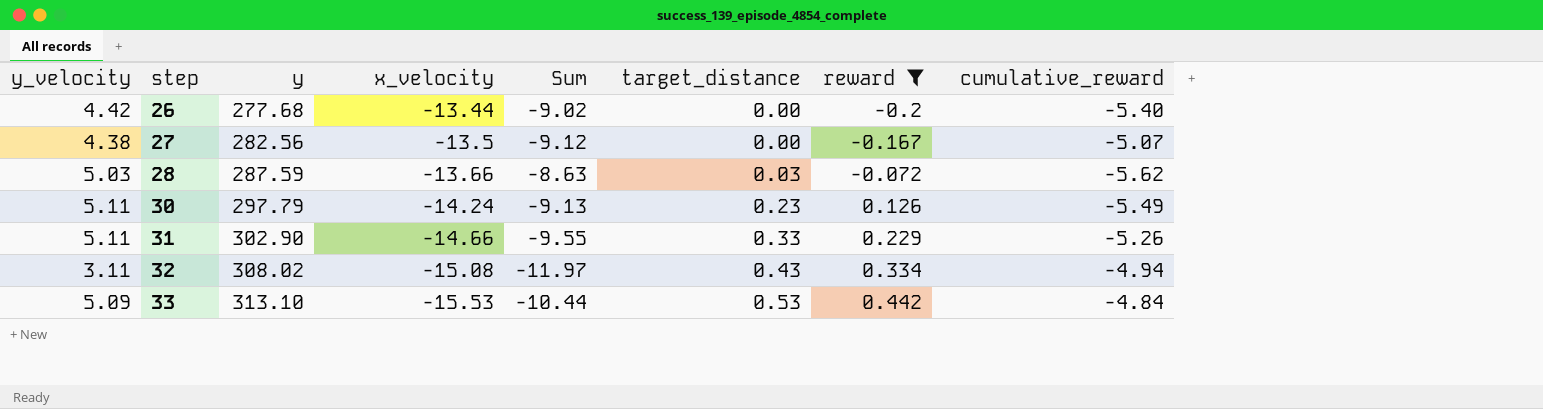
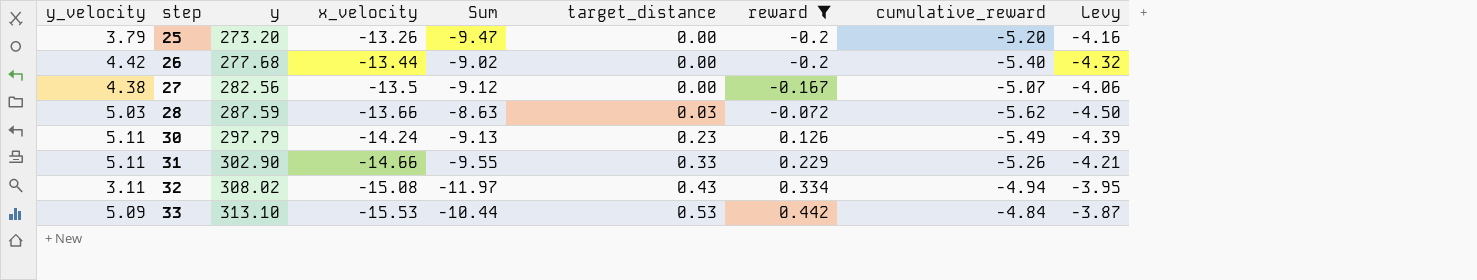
column Levy | formula: none -> [cumulative_reward] * 0.8
row 25: none -> 3.79 | 273.20 | -13.26 | -9.47 | 0.00 | -0.2 | -5.20 | -4.16

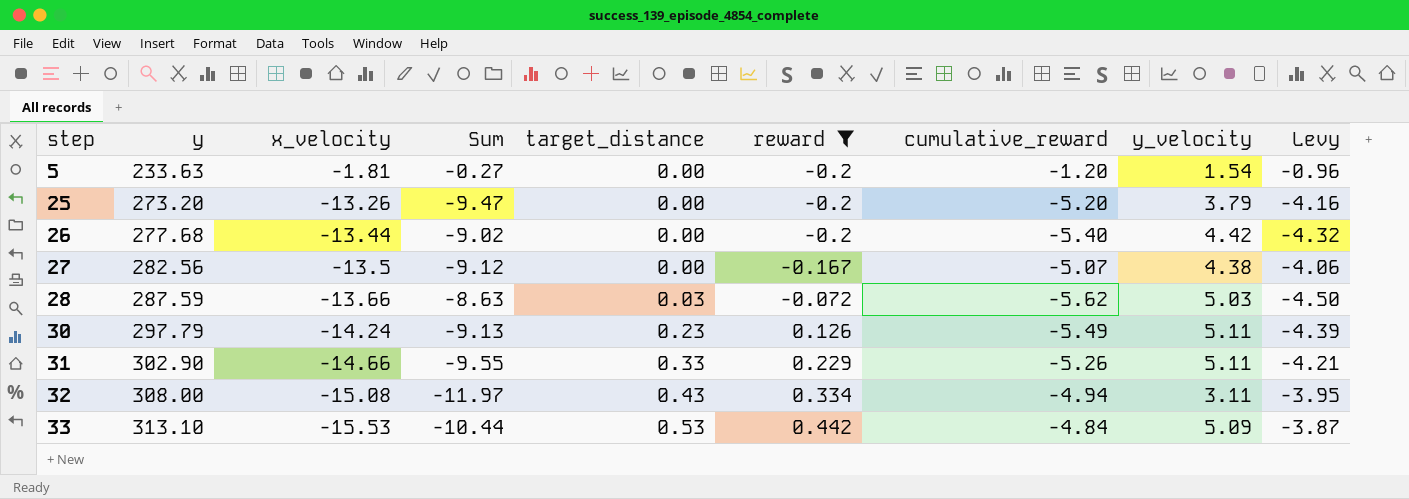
column y_velocity | position: 1 -> 8
row 5: none -> 233.63 | -1.81 | -0.27 | 0.00 | -0.2 | -1.20 | 1.54 | -0.96
32 | y: 308.02 -> 308.00

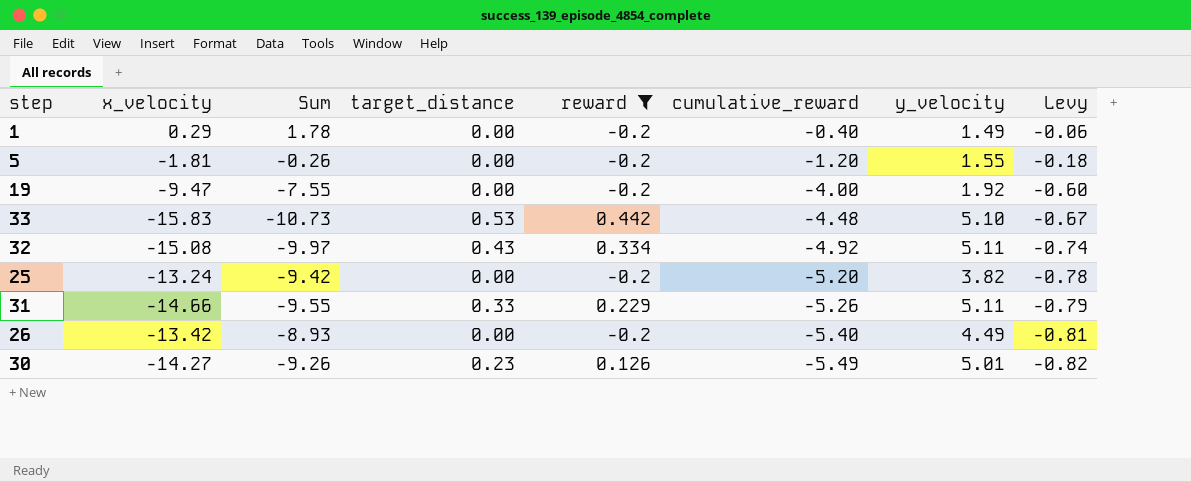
row order: step ascending -> cumulative_reward descending
column y | position: 2 -> none
column Levy | formula: [cumulative_reward] * 0.8 -> [cumulative_reward] * 0.15
row 27: 282.56 | -13.5 | -9.12 | 0.00 | -0.167 | -5.07 | 4.38 | -4.06 -> none
row 28: 287.59 | -13.66 | -8.63 | 0.03 | -0.072 | -5.62 | 5.03 | -4.50 -> none
row 1: none -> 0.29 | 1.78 | 0.00 | -0.2 | -0.40 | 1.49 | -0.06
5 | Sum: -0.27 -> -0.26
5 | y_velocity: 1.54 -> 1.55
row 19: none -> -9.47 | -7.55 | 0.00 | -0.2 | -4.00 | 1.92 | -0.60
33 | x_velocity: -15.53 -> -15.83
33 | Sum: -10.44 -> -10.73
33 | cumulative_reward: -4.84 -> -4.48
33 | y_velocity: 5.09 -> 5.10
32 | Sum: -11.97 -> -9.97
32 | cumulative_reward: -4.94 -> -4.92
32 | y_velocity: 3.11 -> 5.11
25 | x_velocity: -13.26 -> -13.24
25 | Sum: -9.47 -> -9.42
25 | y_velocity: 3.79 -> 3.82
26 | x_velocity: -13.44 -> -13.42
26 | Sum: -9.02 -> -8.93
26 | y_velocity: 4.42 -> 4.49
30 | x_velocity: -14.24 -> -14.27
30 | Sum: -9.13 -> -9.26
30 | y_velocity: 5.11 -> 5.01

